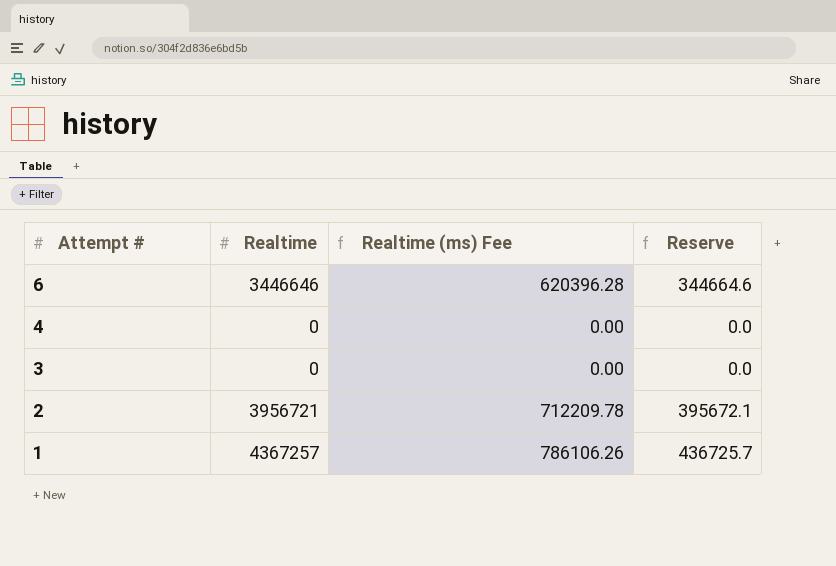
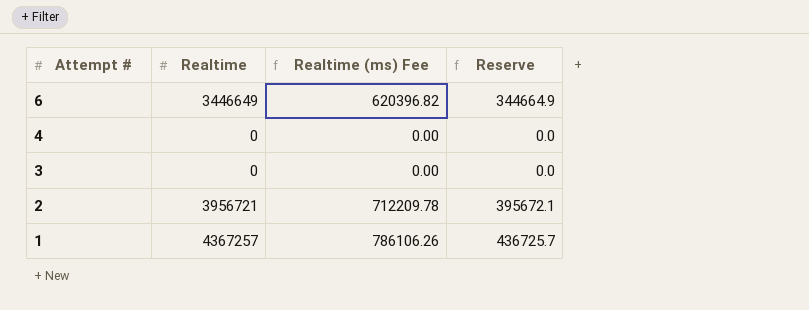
6 | Realtime: 3446646 -> 3446649
6 | Realtime (ms) Fee: 620396.28 -> 620396.82
6 | Reserve: 344664.6 -> 344664.9

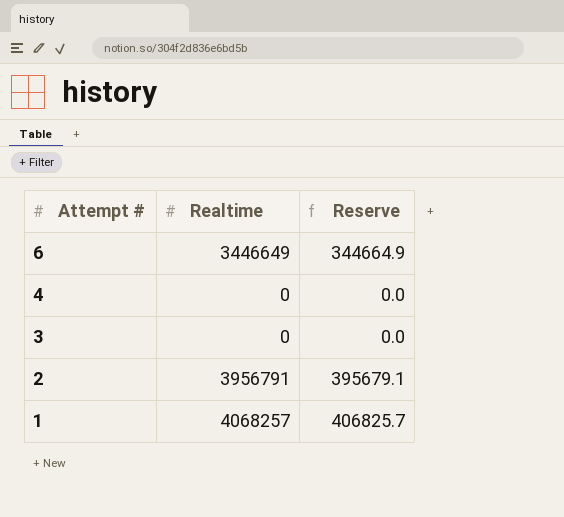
column Realtime (ms) Fee | formula: [Realtime] * 0.18 -> none
2 | Realtime: 3956721 -> 3956791
2 | Reserve: 395672.1 -> 395679.1
1 | Realtime: 4367257 -> 4068257
1 | Reserve: 436725.7 -> 406825.7

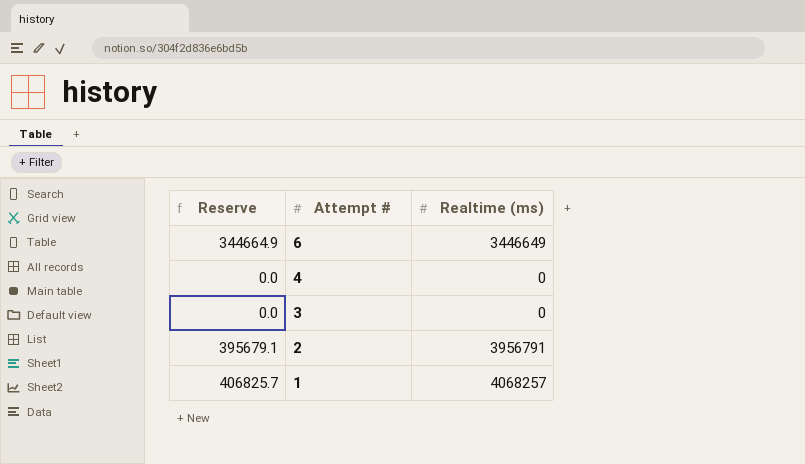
column Reserve | position: 3 -> 1
column name: Realtime -> Realtime (ms)

